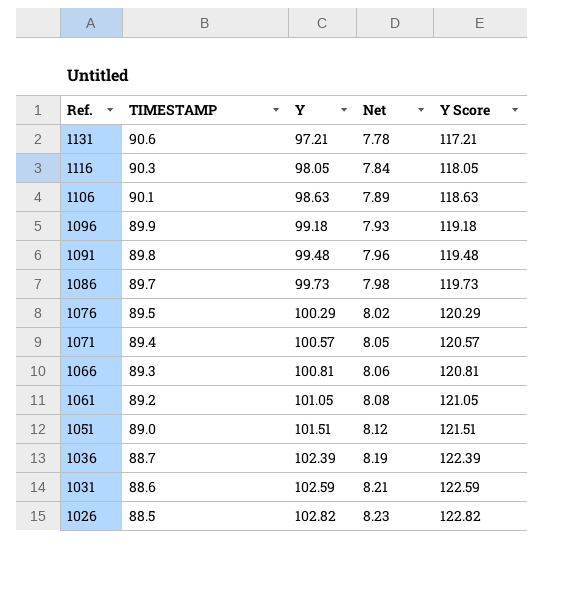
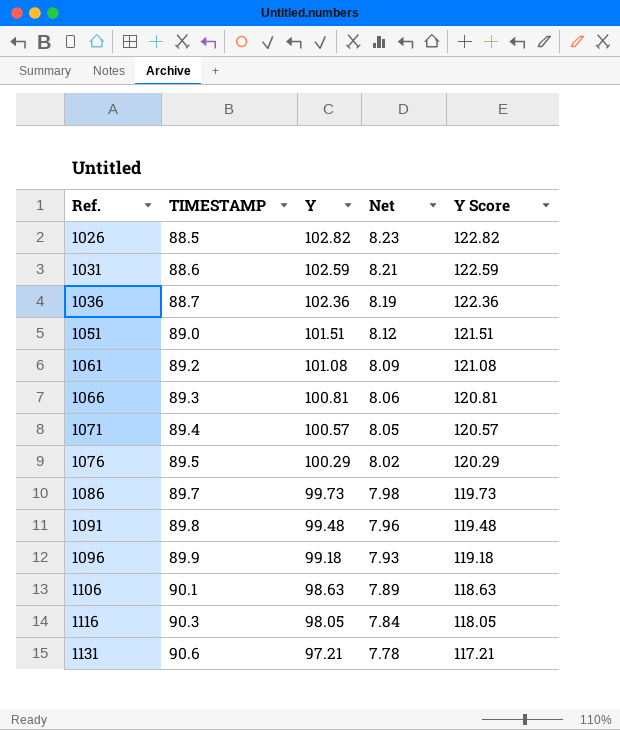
row order: Ref. descending -> Ref. ascending
1036 | Y: 102.39 -> 102.36
1036 | Y Score: 122.39 -> 122.36
1061 | Y: 101.05 -> 101.08
1061 | Net: 8.08 -> 8.09
1061 | Y Score: 121.05 -> 121.08

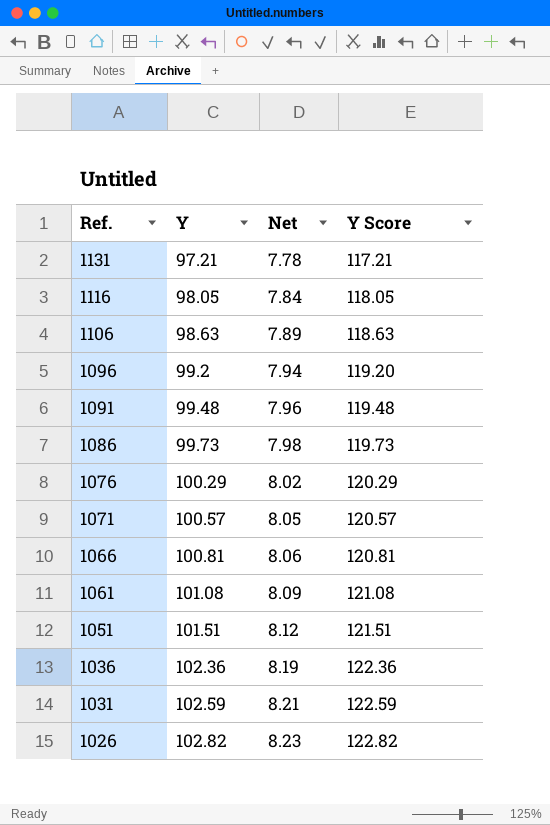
row order: Ref. ascending -> Ref. descending
column TIMESTAMP | position: 2 -> none
1096 | Y: 99.18 -> 99.2
1096 | Net: 7.93 -> 7.94
1096 | Y Score: 119.18 -> 119.20

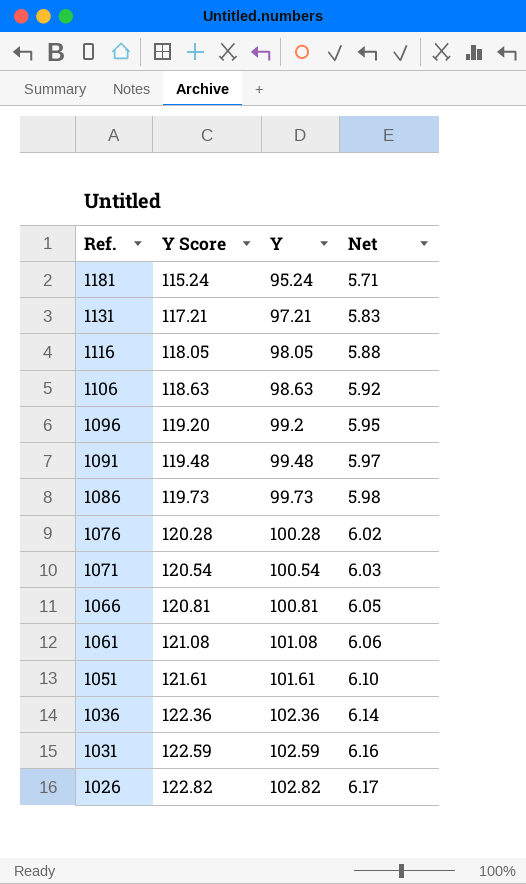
column Y Score | position: 4 -> 2
column Net | formula: [Y] * 0.08 -> [Y] * 0.06
row 1181: none -> 115.24 | 95.24 | 5.71
1076 | Y Score: 120.29 -> 120.28
1076 | Y: 100.29 -> 100.28
1071 | Y Score: 120.57 -> 120.54
1071 | Y: 100.57 -> 100.54
1051 | Y Score: 121.51 -> 121.61
1051 | Y: 101.51 -> 101.61

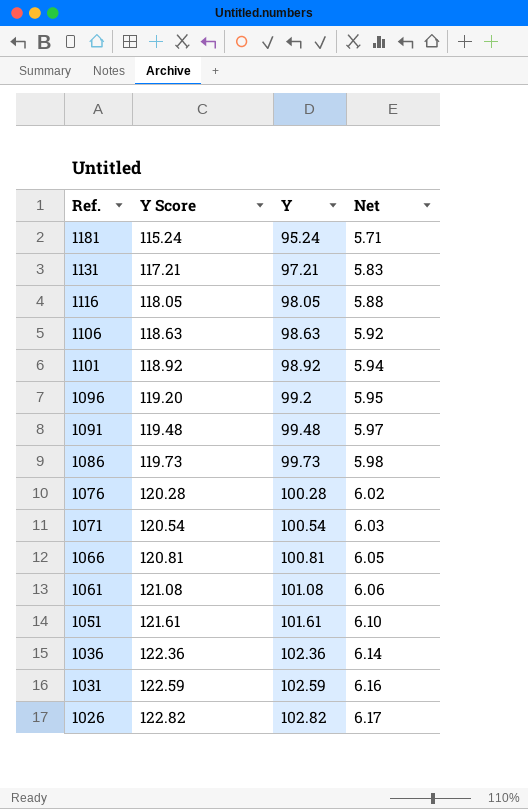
row 1101: none -> 118.92 | 98.92 | 5.94

